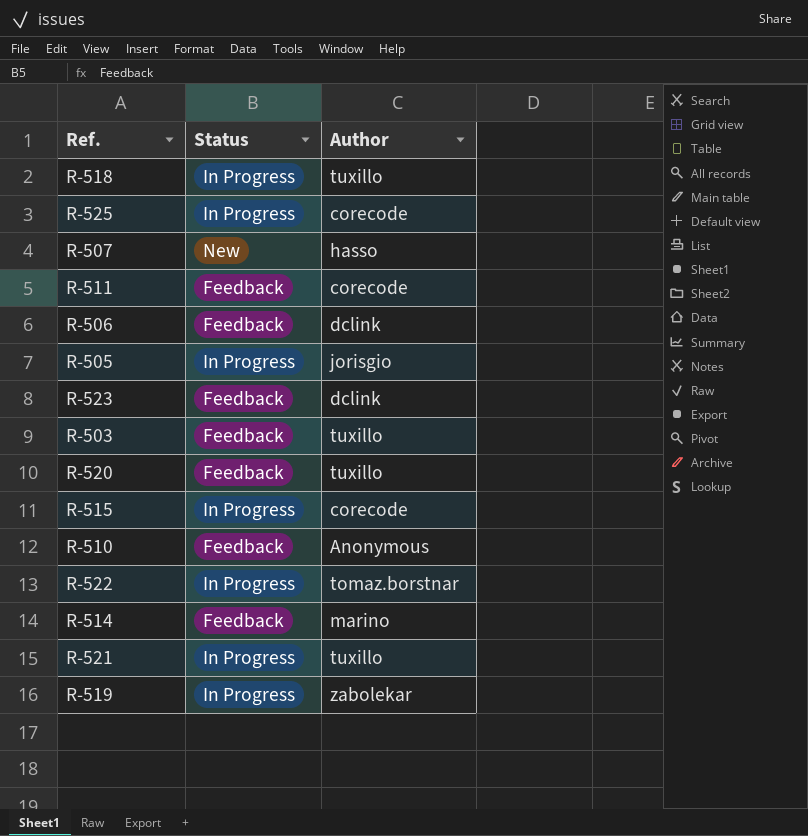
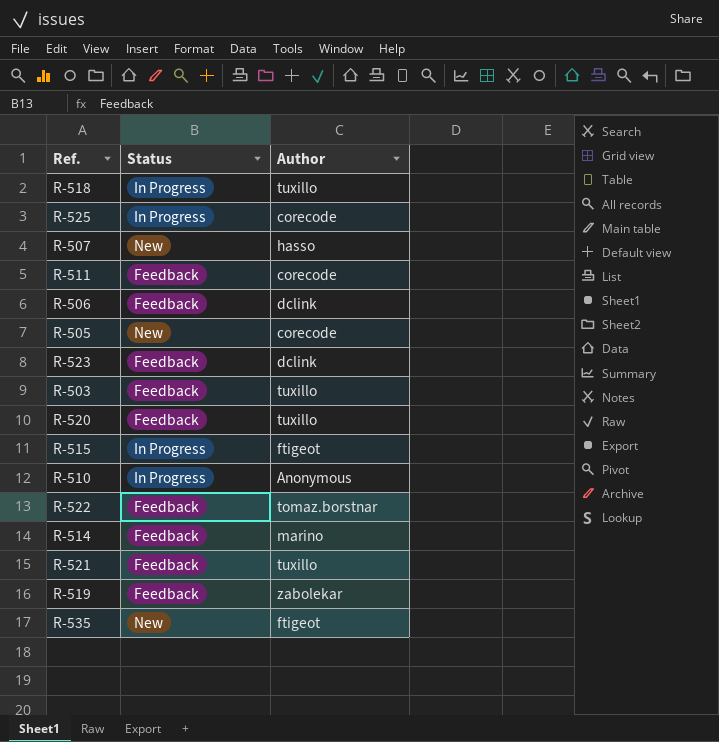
R-505 | Status: In Progress -> New
R-505 | Author: jorisgio -> corecode
R-515 | Author: corecode -> ftigeot
R-510 | Status: Feedback -> In Progress
R-522 | Status: In Progress -> Feedback
R-521 | Status: In Progress -> Feedback
R-519 | Status: In Progress -> Feedback
row R-535: none -> New | ftigeot

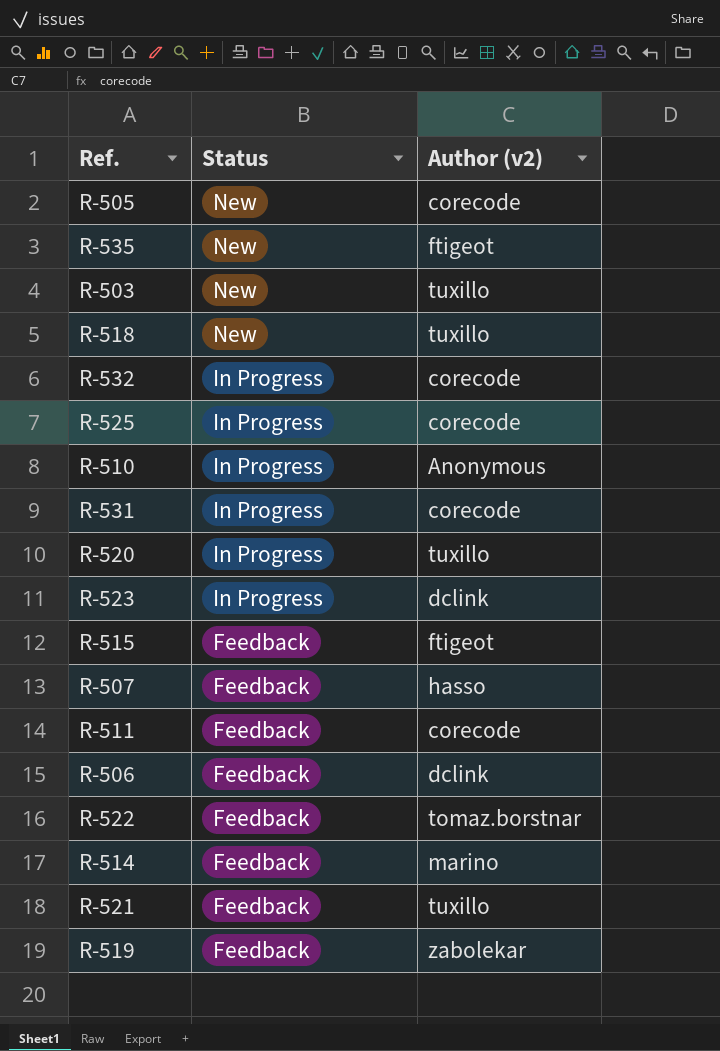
row order: none -> Status descending
column name: Author -> Author (v2)
R-503 | Status: Feedback -> New
R-518 | Status: In Progress -> New
row R-532: none -> In Progress | corecode
row R-531: none -> In Progress | corecode
R-520 | Status: Feedback -> In Progress
R-523 | Status: Feedback -> In Progress
R-515 | Status: In Progress -> Feedback
R-507 | Status: New -> Feedback

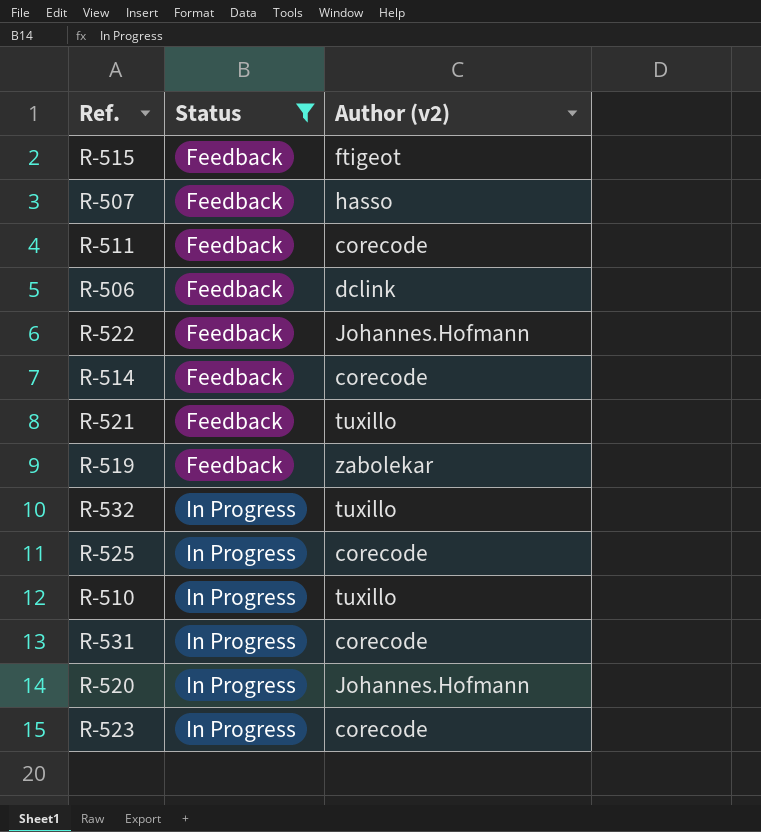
filter: none -> Status != New
row order: Status descending -> Status ascending
R-522 | Author (v2): tomaz.borstnar -> Johannes.Hofmann
R-514 | Author (v2): marino -> corecode
R-532 | Author (v2): corecode -> tuxillo
R-510 | Author (v2): Anonymous -> tuxillo
R-520 | Author (v2): tuxillo -> Johannes.Hofmann
R-523 | Author (v2): dclink -> corecode

